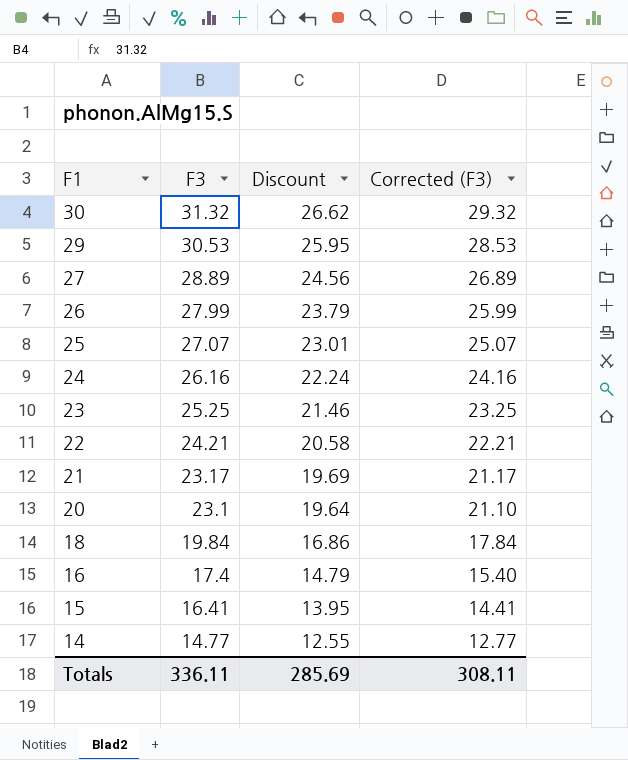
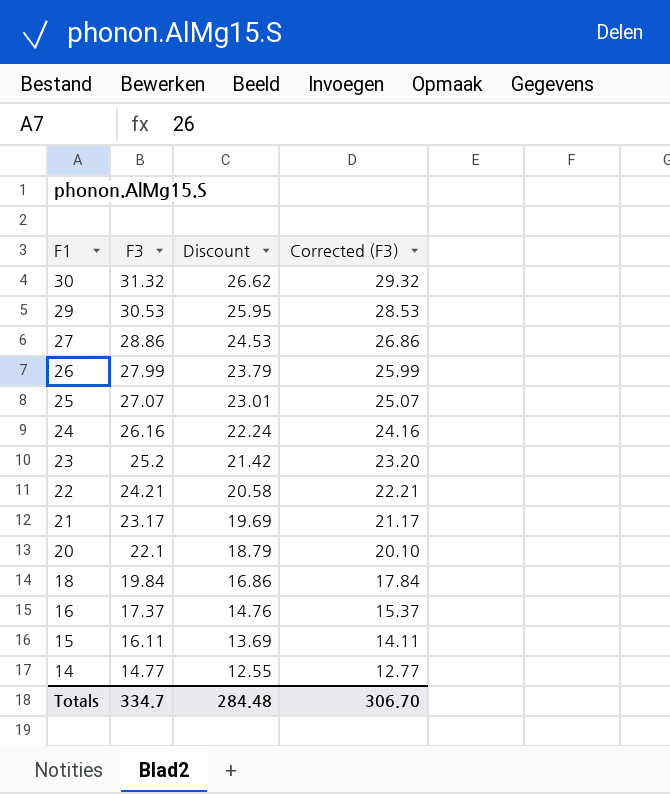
27 | F3: 28.89 -> 28.86
27 | Discount: 24.56 -> 24.53
27 | Corrected (F3): 26.89 -> 26.86
23 | F3: 25.25 -> 25.2
23 | Discount: 21.46 -> 21.42
23 | Corrected (F3): 23.25 -> 23.20
20 | F3: 23.1 -> 22.1
20 | Discount: 19.64 -> 18.79
20 | Corrected (F3): 21.10 -> 20.10
16 | F3: 17.4 -> 17.37
16 | Discount: 14.79 -> 14.76
16 | Corrected (F3): 15.40 -> 15.37
15 | F3: 16.41 -> 16.11
15 | Discount: 13.95 -> 13.69
15 | Corrected (F3): 14.41 -> 14.11
Totals | F3: 336.11 -> 334.7
Totals | Discount: 285.69 -> 284.48
Totals | Corrected (F3): 308.11 -> 306.70

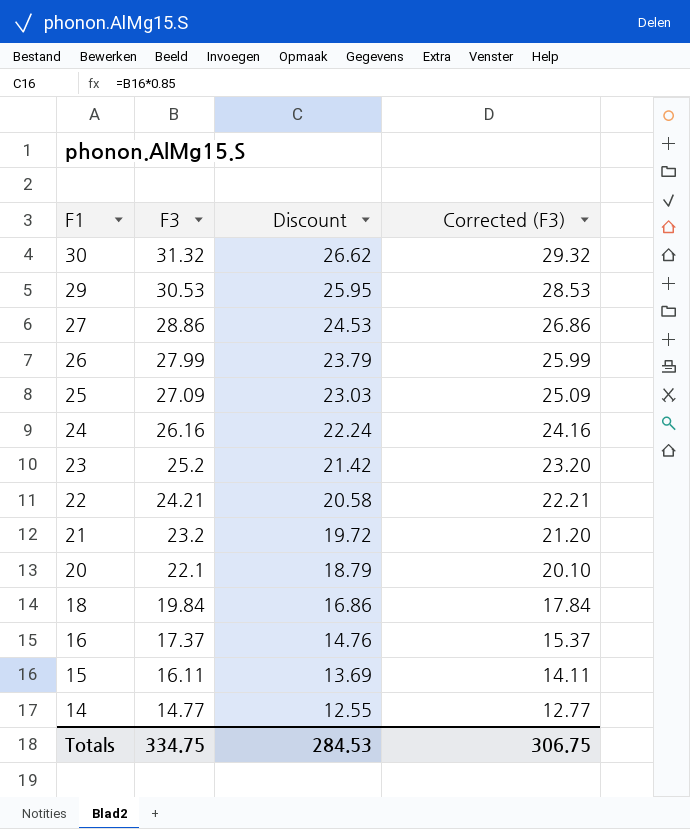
25 | F3: 27.07 -> 27.09
25 | Discount: 23.01 -> 23.03
25 | Corrected (F3): 25.07 -> 25.09
21 | F3: 23.17 -> 23.2
21 | Discount: 19.69 -> 19.72
21 | Corrected (F3): 21.17 -> 21.20
Totals | F3: 334.7 -> 334.75
Totals | Discount: 284.48 -> 284.53
Totals | Corrected (F3): 306.70 -> 306.75

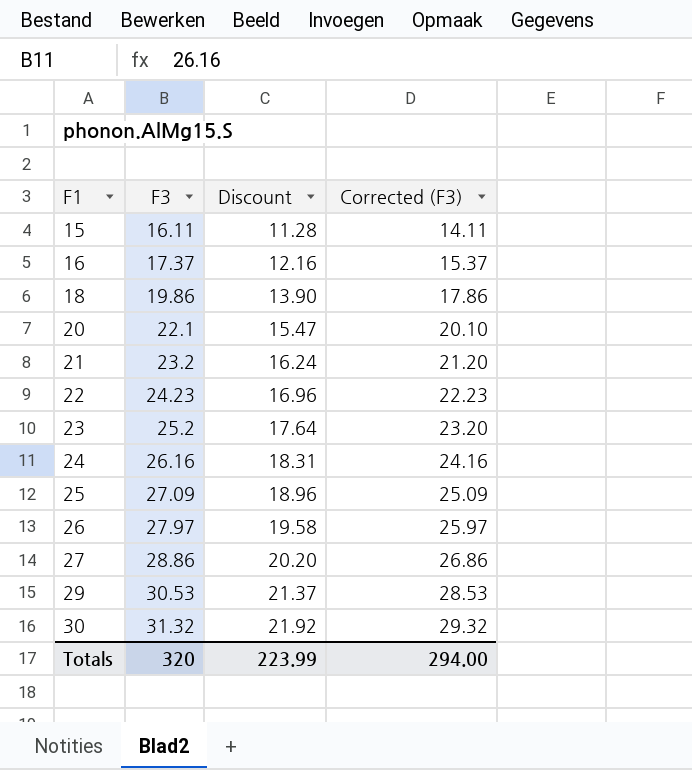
row order: F1 descending -> F1 ascending
column Discount | formula: [F3] * 0.85 -> [F3] * 0.7
row 14: 14.77 | 12.55 | 12.77 -> none
18 | F3: 19.84 -> 19.86
18 | Corrected (F3): 17.84 -> 17.86
22 | F3: 24.21 -> 24.23
22 | Corrected (F3): 22.21 -> 22.23
26 | F3: 27.99 -> 27.97
26 | Corrected (F3): 25.99 -> 25.97
Totals | F3: 334.75 -> 320
Totals | Discount: 284.53 -> 223.99
Totals | Corrected (F3): 306.75 -> 294.00

